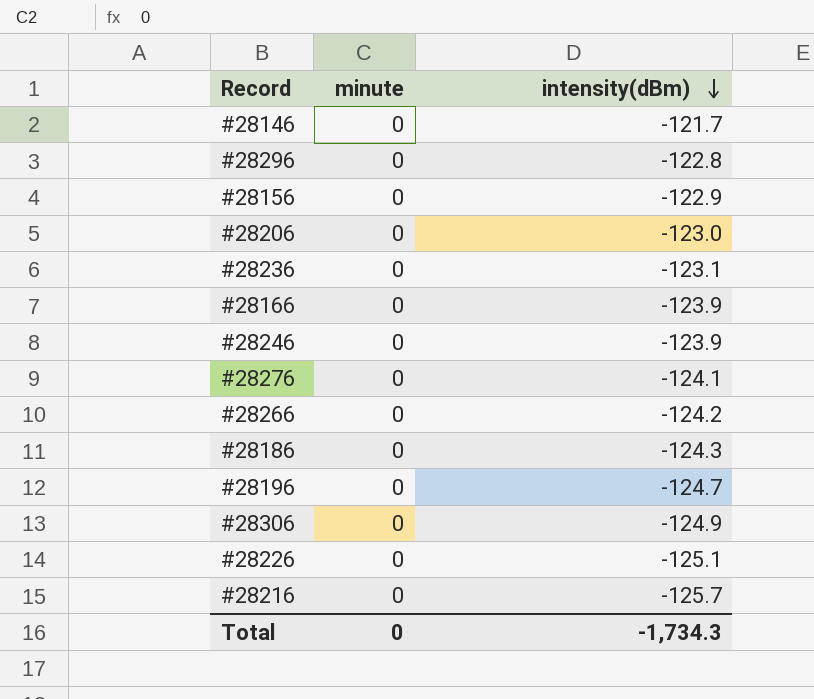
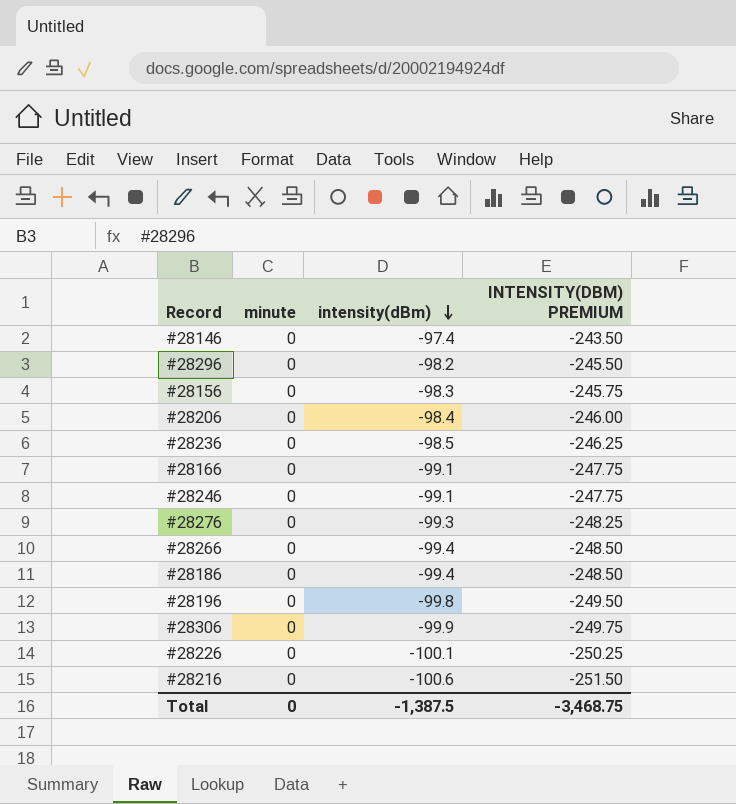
column INTENSITY(DBM) PREMIUM | formula: none -> [intensity(dBm)] * 2.5
#28146 | intensity(dBm): -121.7 -> -97.4
#28296 | intensity(dBm): -122.8 -> -98.2
#28156 | intensity(dBm): -122.9 -> -98.3
#28206 | intensity(dBm): -123.0 -> -98.4
#28236 | intensity(dBm): -123.1 -> -98.5
#28166 | intensity(dBm): -123.9 -> -99.1
#28246 | intensity(dBm): -123.9 -> -99.1
#28276 | intensity(dBm): -124.1 -> -99.3
#28266 | intensity(dBm): -124.2 -> -99.4
#28186 | intensity(dBm): -124.3 -> -99.4
#28196 | intensity(dBm): -124.7 -> -99.8
#28306 | intensity(dBm): -124.9 -> -99.9
#28226 | intensity(dBm): -125.1 -> -100.1
#28216 | intensity(dBm): -125.7 -> -100.6
Total | intensity(dBm): -1,734.3 -> -1,387.5

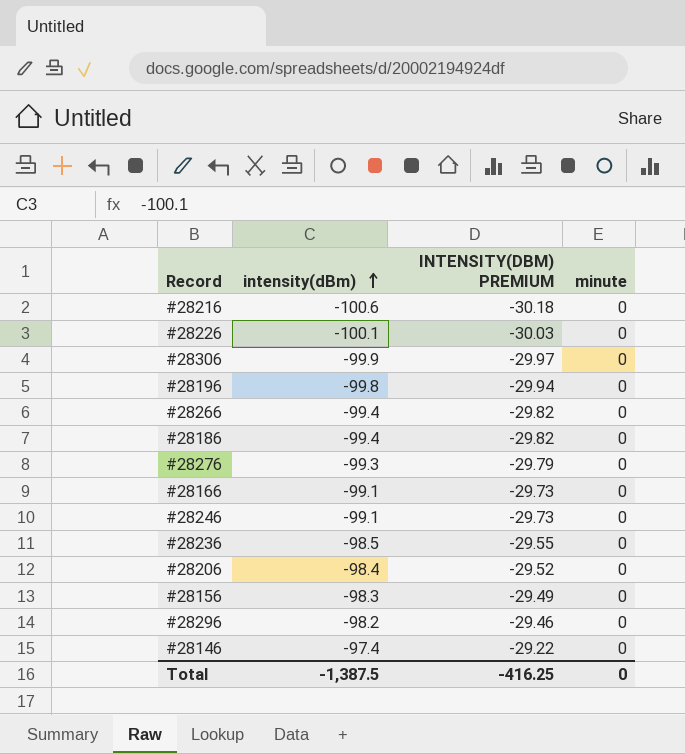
row order: intensity(dBm) descending -> intensity(dBm) ascending
column INTENSITY(DBM) PREMIUM | formula: [intensity(dBm)] * 2.5 -> [intensity(dBm)] * 0.3
column minute | position: 2 -> 4
Total | INTENSITY(DBM) PREMIUM: -3,468.75 -> -416.25

